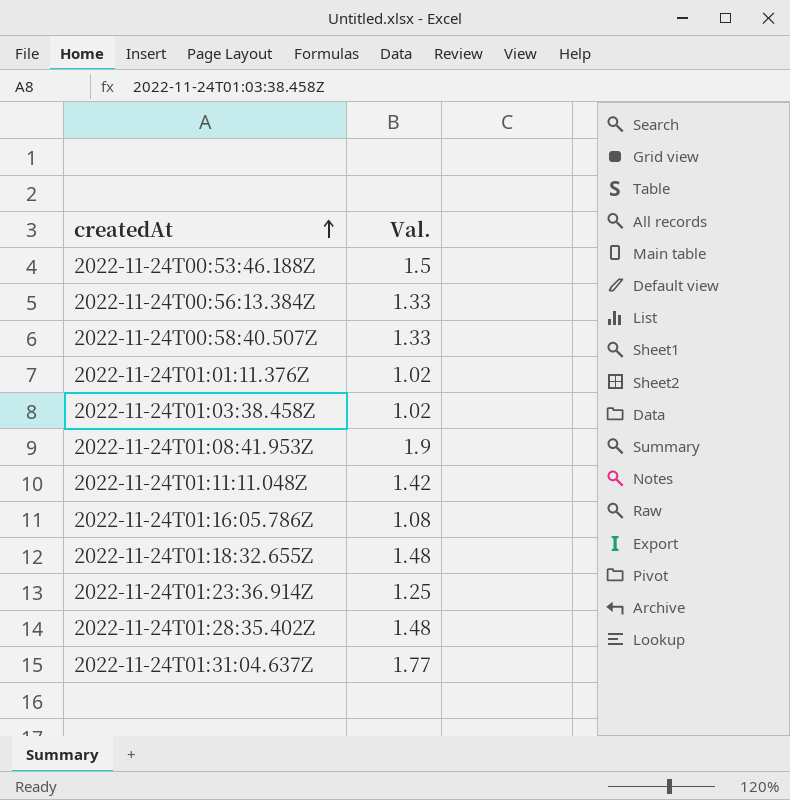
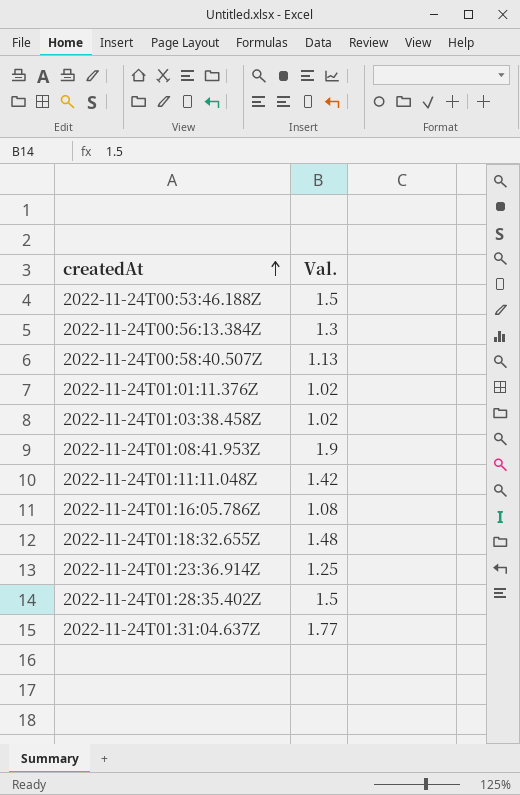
2022-11-24T00:56:13.384Z | Val.: 1.33 -> 1.3
2022-11-24T00:58:40.507Z | Val.: 1.33 -> 1.13
2022-11-24T01:28:35.402Z | Val.: 1.48 -> 1.5

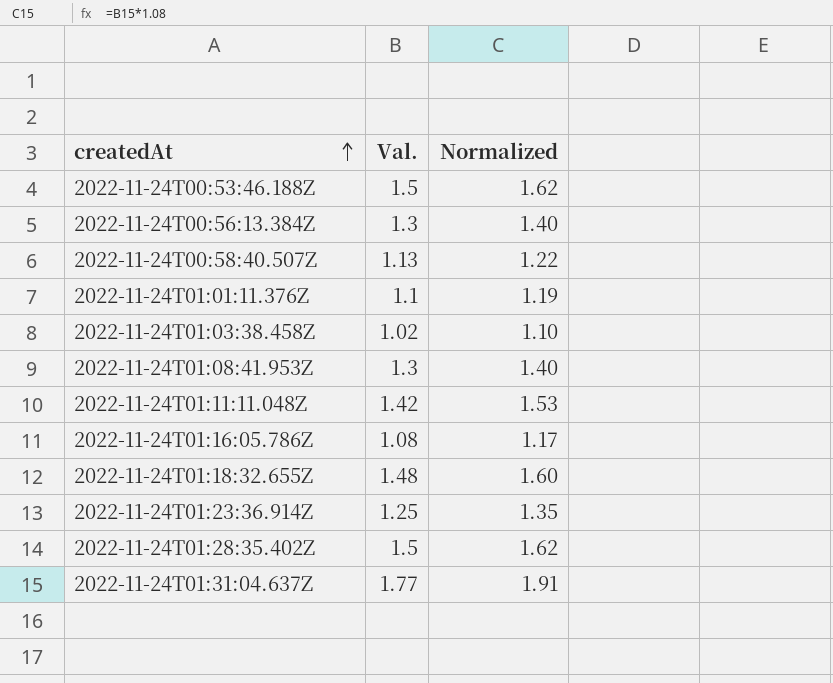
column Normalized | formula: none -> [Val.] * 1.08
2022-11-24T01:01:11.376Z | Val.: 1.02 -> 1.1
2022-11-24T01:08:41.953Z | Val.: 1.9 -> 1.3

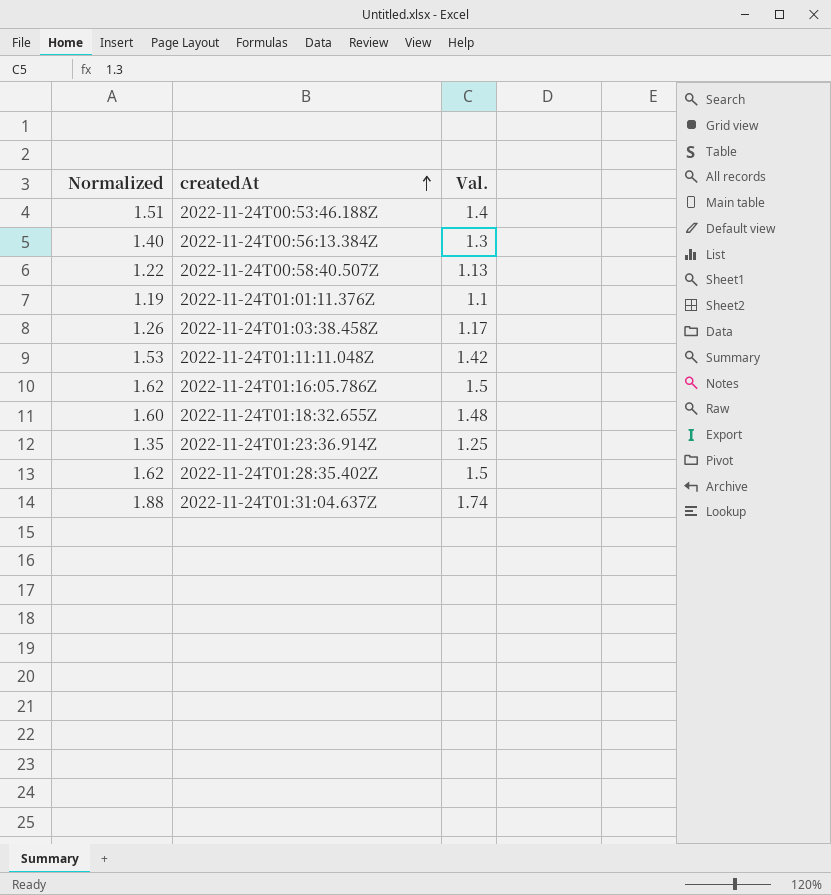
column Normalized | position: 3 -> 1
row 2022-11-24T01:08:41.953Z: 1.3 | 1.40 -> none
2022-11-24T00:53:46.188Z | Normalized: 1.62 -> 1.51
2022-11-24T00:53:46.188Z | Val.: 1.5 -> 1.4
2022-11-24T01:03:38.458Z | Normalized: 1.10 -> 1.26
2022-11-24T01:03:38.458Z | Val.: 1.02 -> 1.17
2022-11-24T01:16:05.786Z | Normalized: 1.17 -> 1.62
2022-11-24T01:16:05.786Z | Val.: 1.08 -> 1.5
2022-11-24T01:31:04.637Z | Normalized: 1.91 -> 1.88
2022-11-24T01:31:04.637Z | Val.: 1.77 -> 1.74

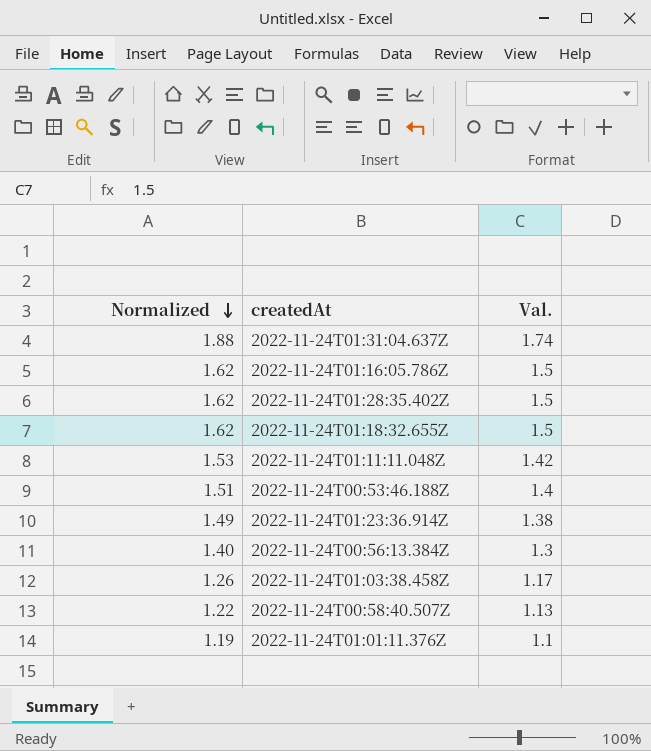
row order: createdAt ascending -> Normalized descending
2022-11-24T01:18:32.655Z | Normalized: 1.60 -> 1.62
2022-11-24T01:18:32.655Z | Val.: 1.48 -> 1.5
2022-11-24T01:23:36.914Z | Normalized: 1.35 -> 1.49
2022-11-24T01:23:36.914Z | Val.: 1.25 -> 1.38

